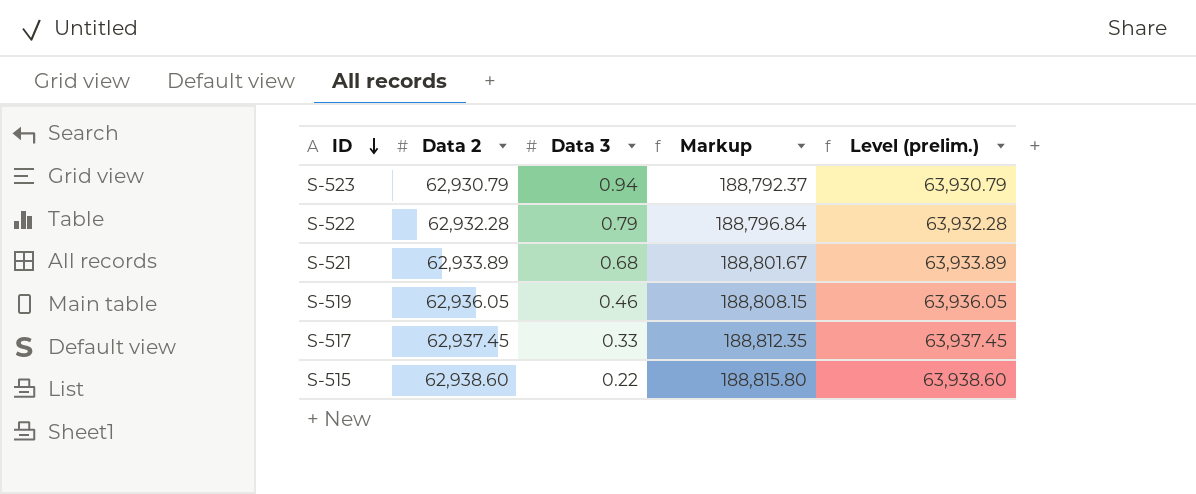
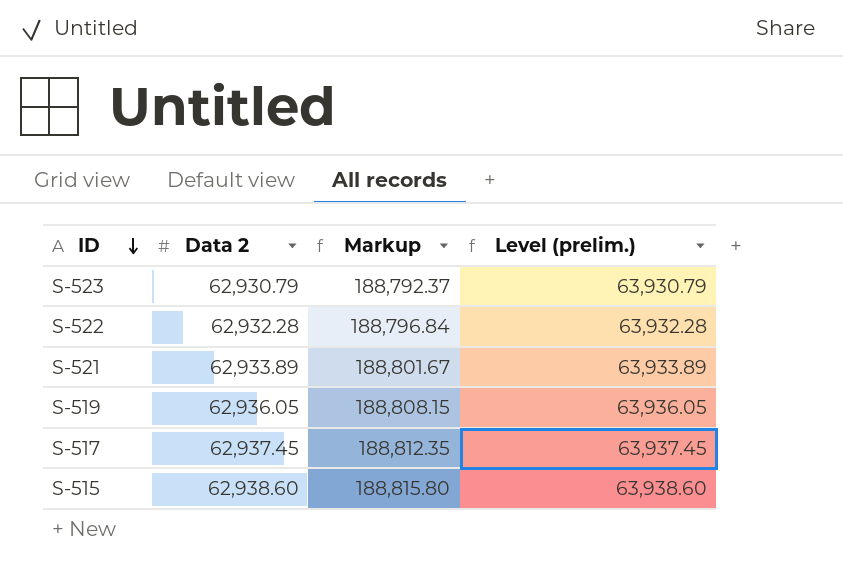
column Data 3 | position: 3 -> none

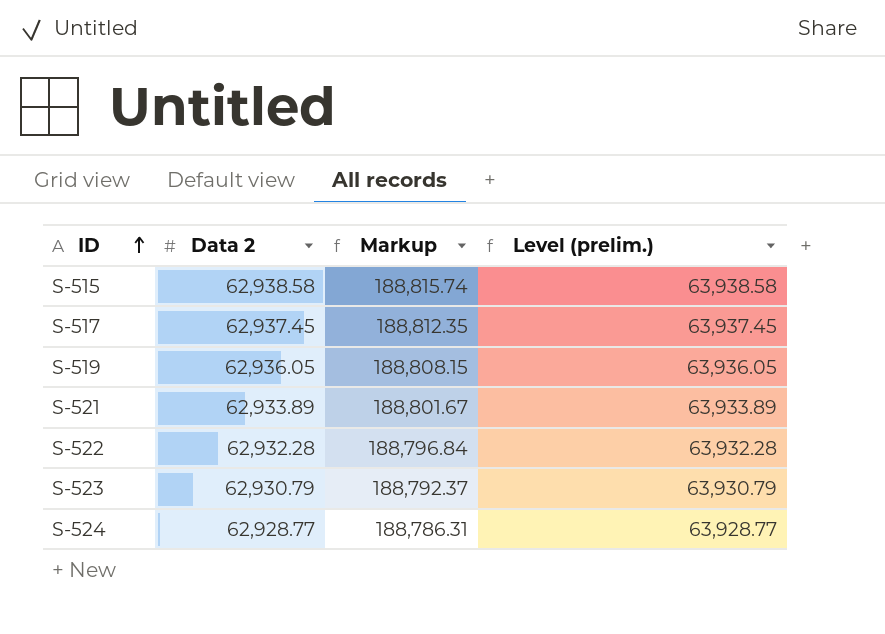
row order: ID descending -> ID ascending
S-515 | Data 2: 62,938.60 -> 62,938.58
S-515 | Markup: 188,815.80 -> 188,815.74
S-515 | Level (prelim.): 63,938.60 -> 63,938.58
row S-524: none -> 62,928.77 | 188,786.31 | 63,928.77

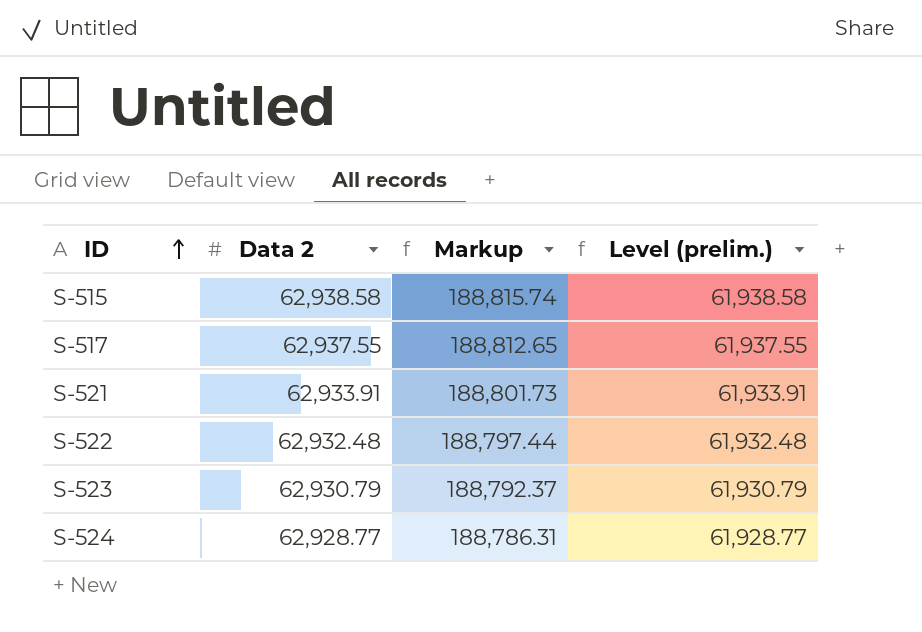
column Level (prelim.) | formula: [Data 2] + 1000 -> [Data 2] - 1000
row S-519: 62,936.05 | 188,808.15 | 63,936.05 -> none
S-517 | Data 2: 62,937.45 -> 62,937.55
S-517 | Markup: 188,812.35 -> 188,812.65
S-521 | Data 2: 62,933.89 -> 62,933.91
S-521 | Markup: 188,801.67 -> 188,801.73
S-522 | Data 2: 62,932.28 -> 62,932.48
S-522 | Markup: 188,796.84 -> 188,797.44

